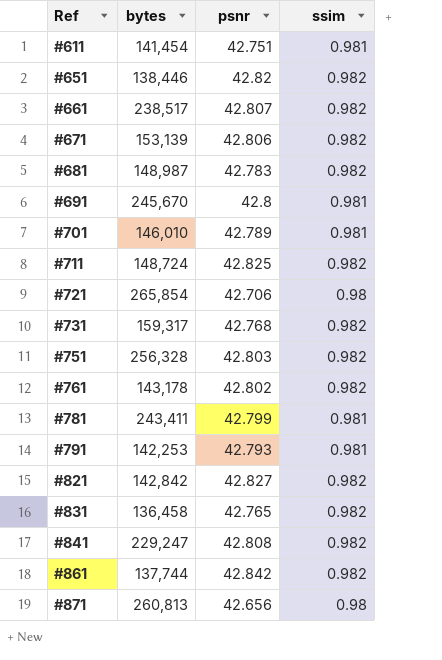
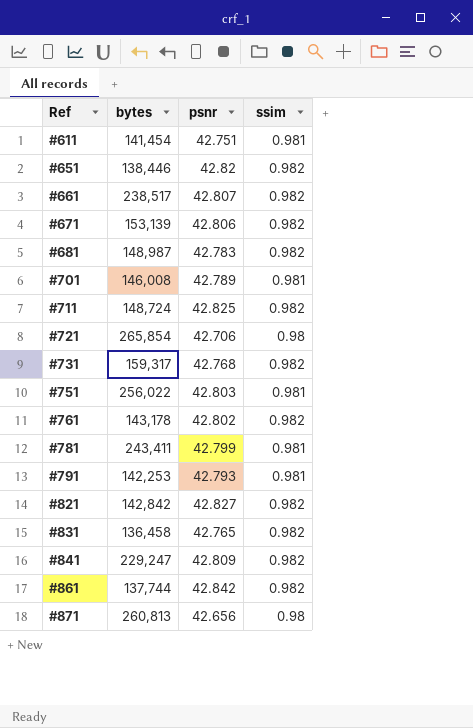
row #691: 245,670 | 42.8 | 0.981 -> none
#701 | bytes: 146,010 -> 146,008
#751 | bytes: 256,328 -> 256,022
#751 | ssim: 0.982 -> 0.981
#841 | psnr: 42.808 -> 42.809

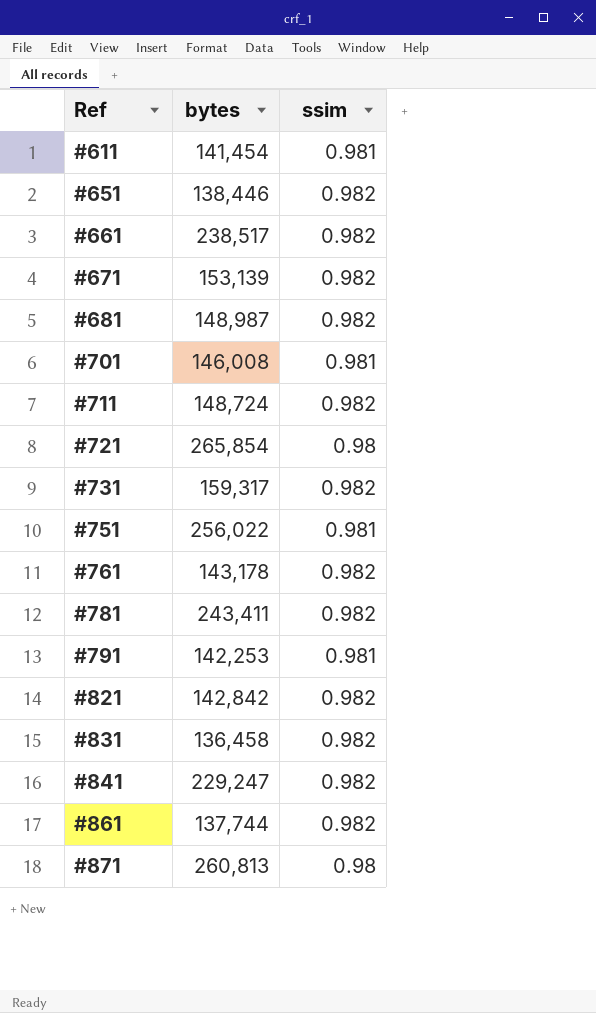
column psnr | position: 3 -> none
#781 | ssim: 0.981 -> 0.982

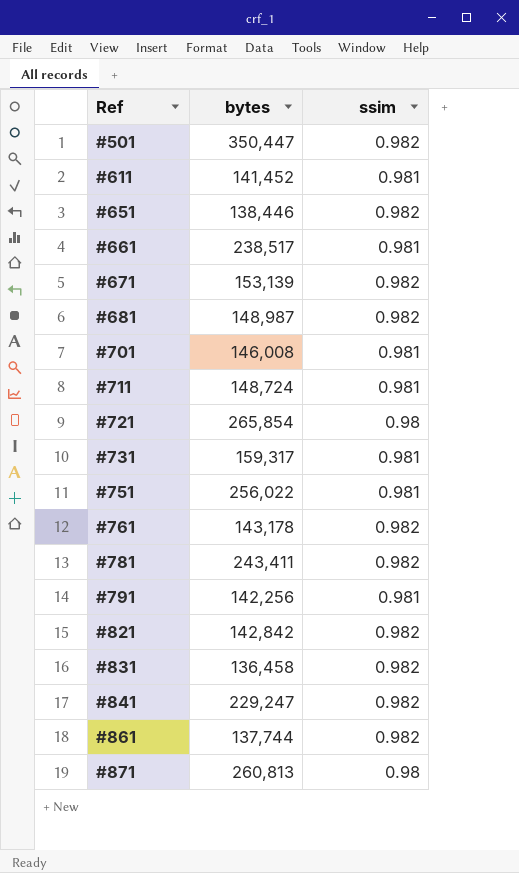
row #501: none -> 350,447 | 0.982
#611 | bytes: 141,454 -> 141,452
#661 | ssim: 0.982 -> 0.981
#711 | ssim: 0.982 -> 0.981
#731 | ssim: 0.982 -> 0.981
#791 | bytes: 142,253 -> 142,256

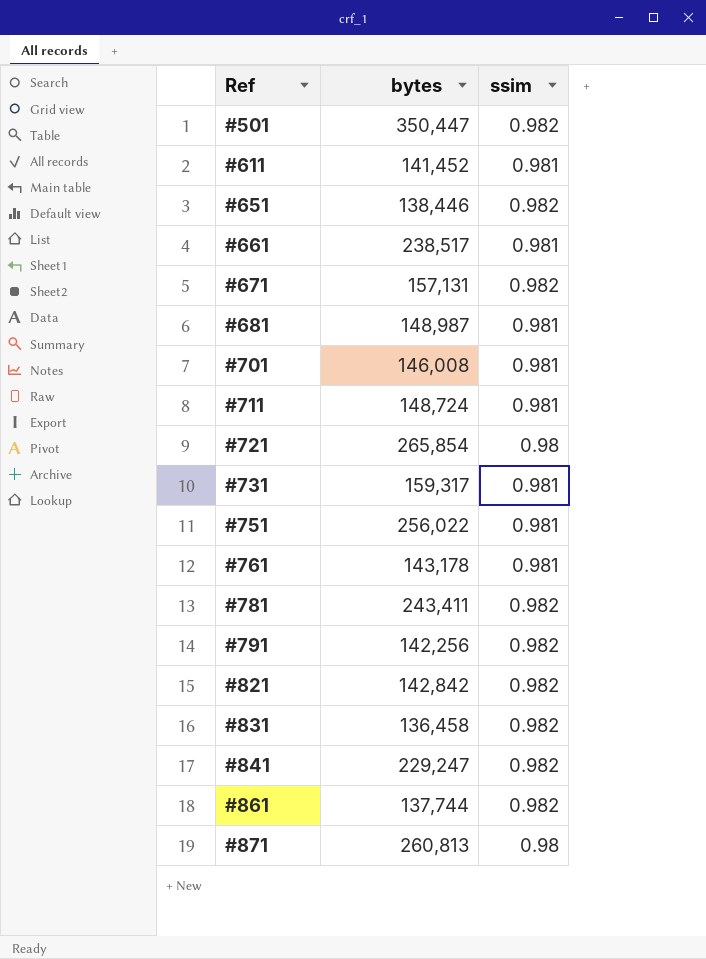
#671 | bytes: 153,139 -> 157,131
#681 | ssim: 0.982 -> 0.981
#761 | ssim: 0.982 -> 0.981
#791 | ssim: 0.981 -> 0.982

